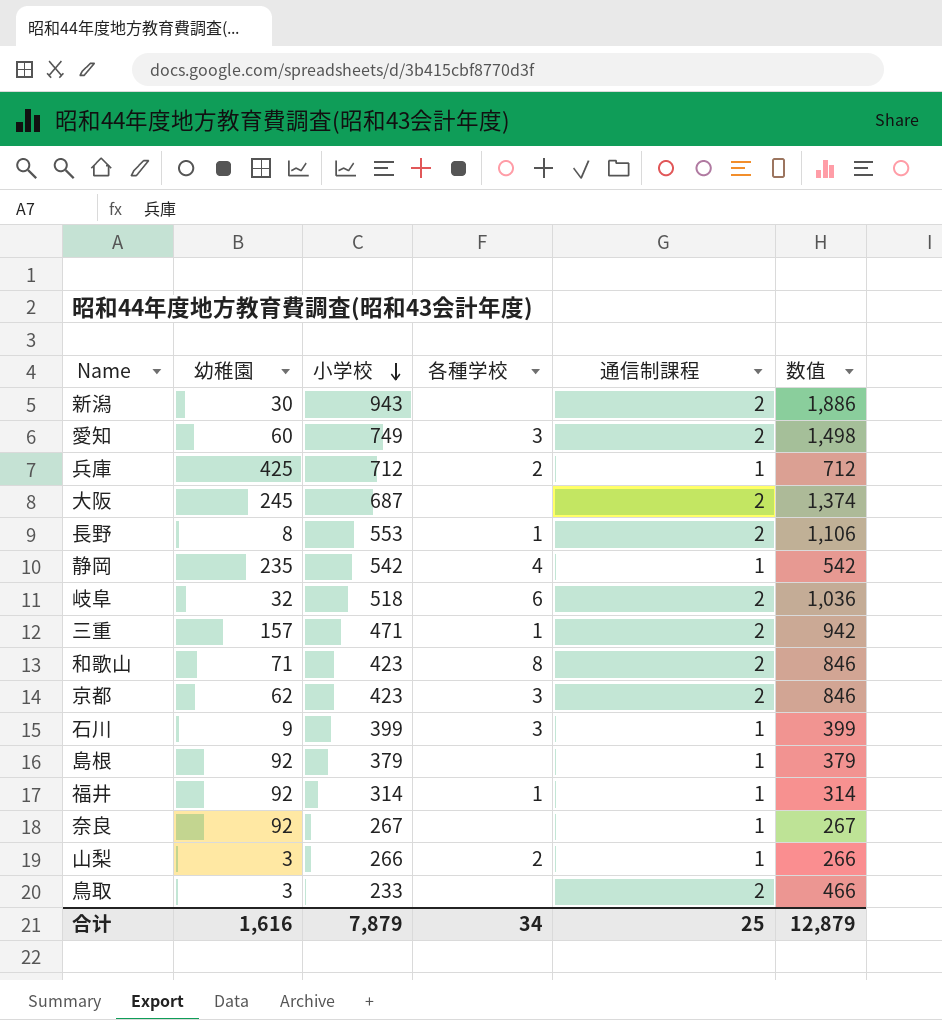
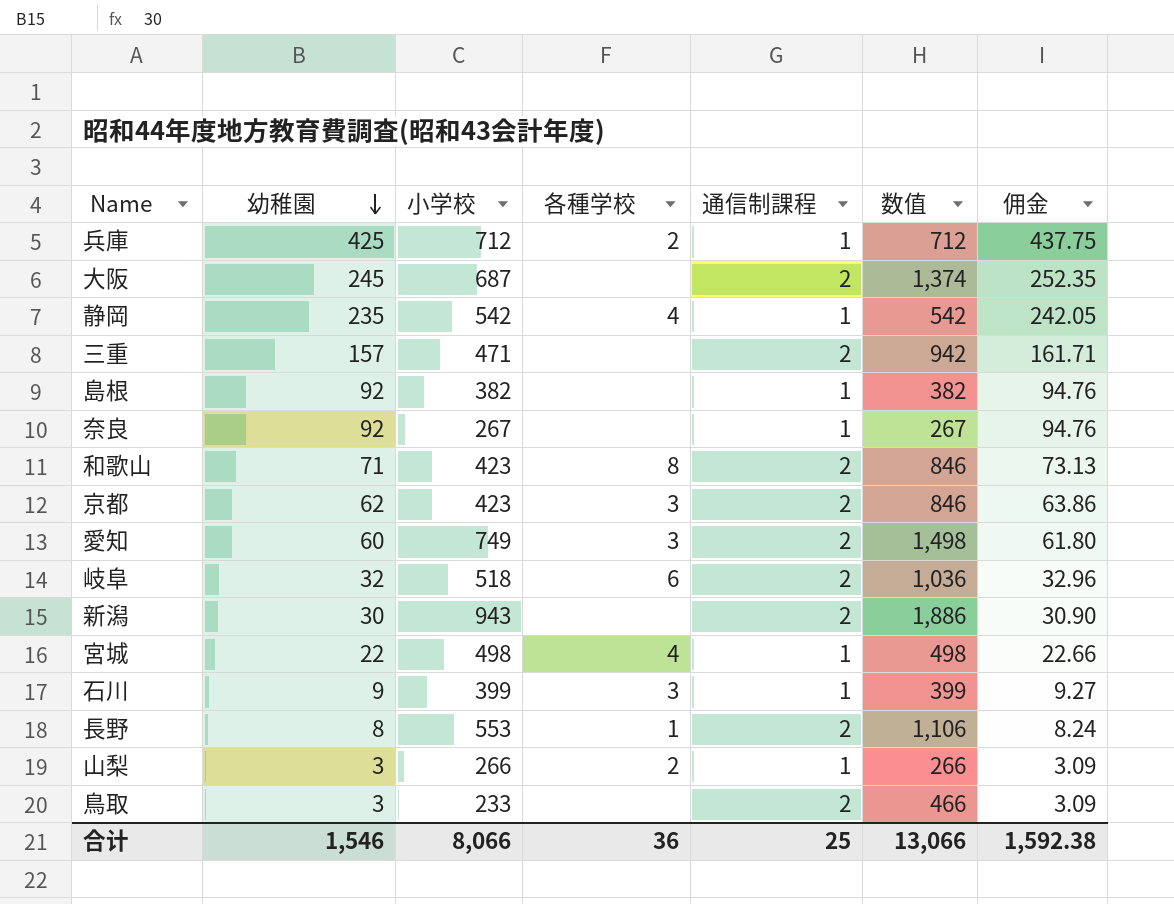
row order: 小学校 descending -> 幼稚園 descending
column 佣金 | formula: none -> [幼稚園] * 1.03
row 福井: 92 | 314 | 1 | 1 | 314 -> none
三重 | 各種学校: 1 -> none
島根 | 小学校: 379 -> 382
島根 | 数值: 379 -> 382
row 宮城: none -> 22 | 498 | 4 | 1 | 498 | 22.66
合计 | 幼稚園: 1,616 -> 1,546
合计 | 小学校: 7,879 -> 8,066
合计 | 各種学校: 34 -> 36
合计 | 数值: 12,879 -> 13,066

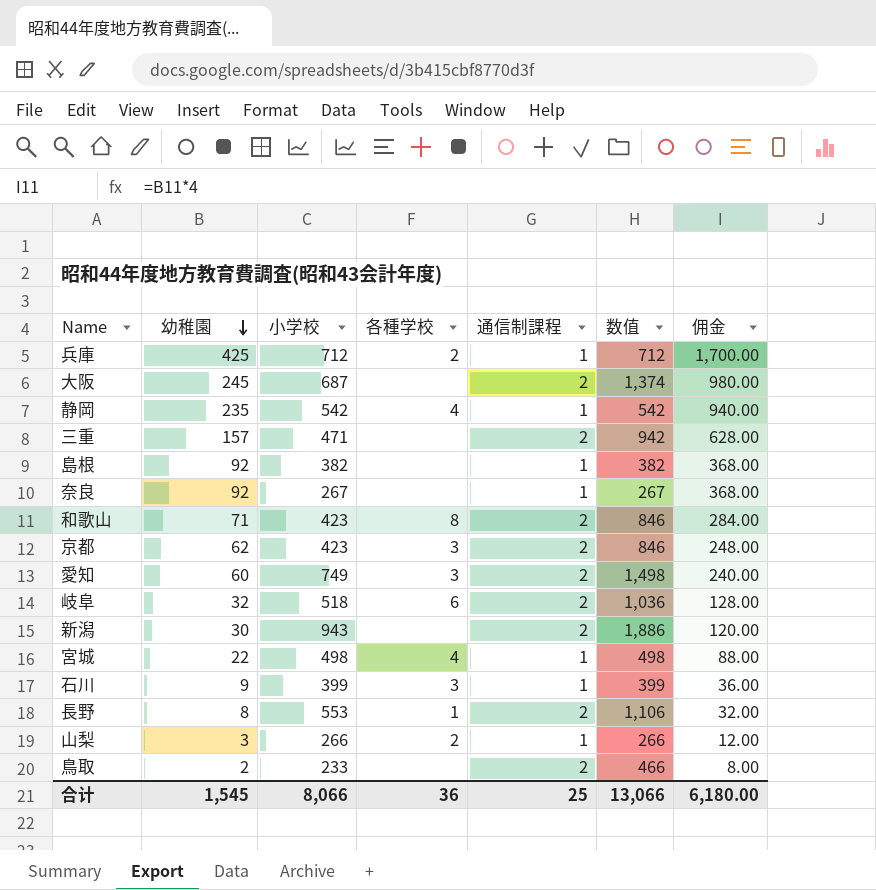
column 佣金 | formula: [幼稚園] * 1.03 -> [幼稚園] * 4
鳥取 | 幼稚園: 3 -> 2
合计 | 幼稚園: 1,546 -> 1,545
合计 | 佣金: 1,592.38 -> 6,180.00

